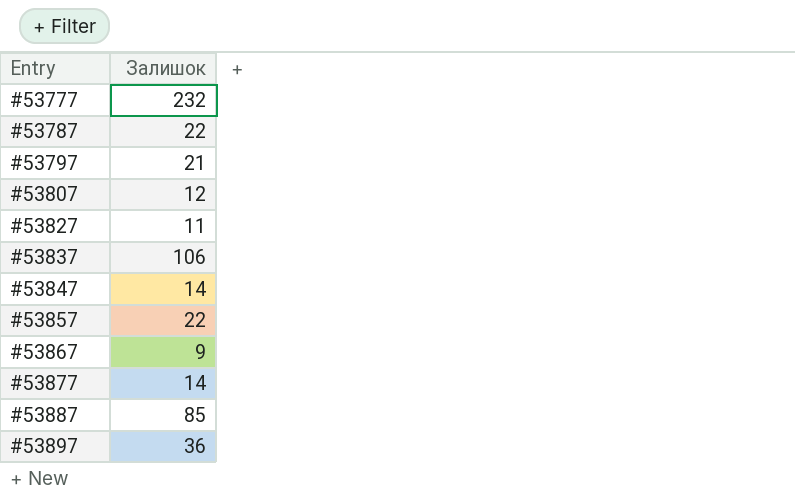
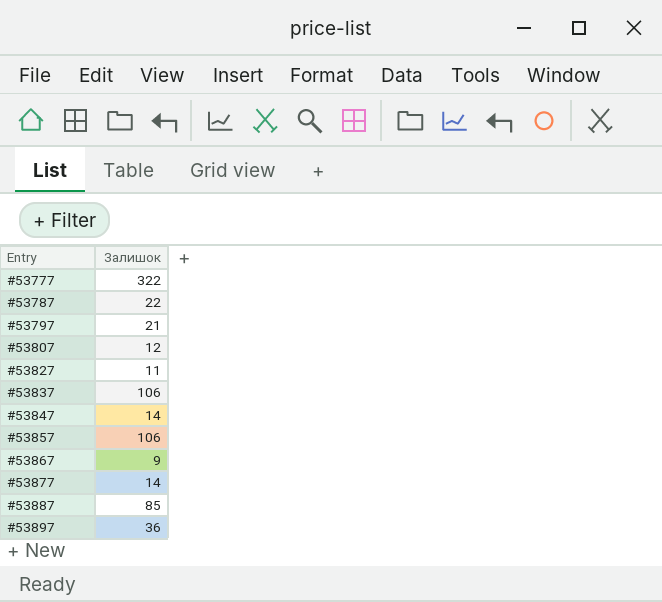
#53777 | Залишок: 232 -> 322
#53857 | Залишок: 22 -> 106

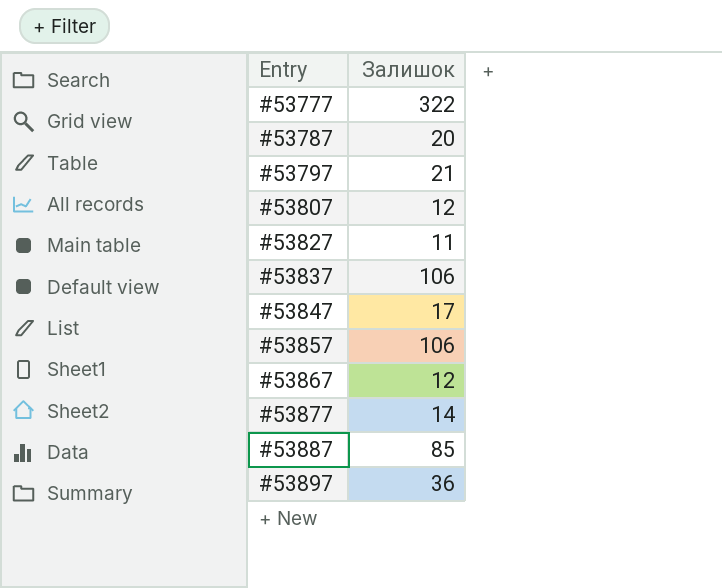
#53787 | Залишок: 22 -> 20
#53847 | Залишок: 14 -> 17
#53867 | Залишок: 9 -> 12

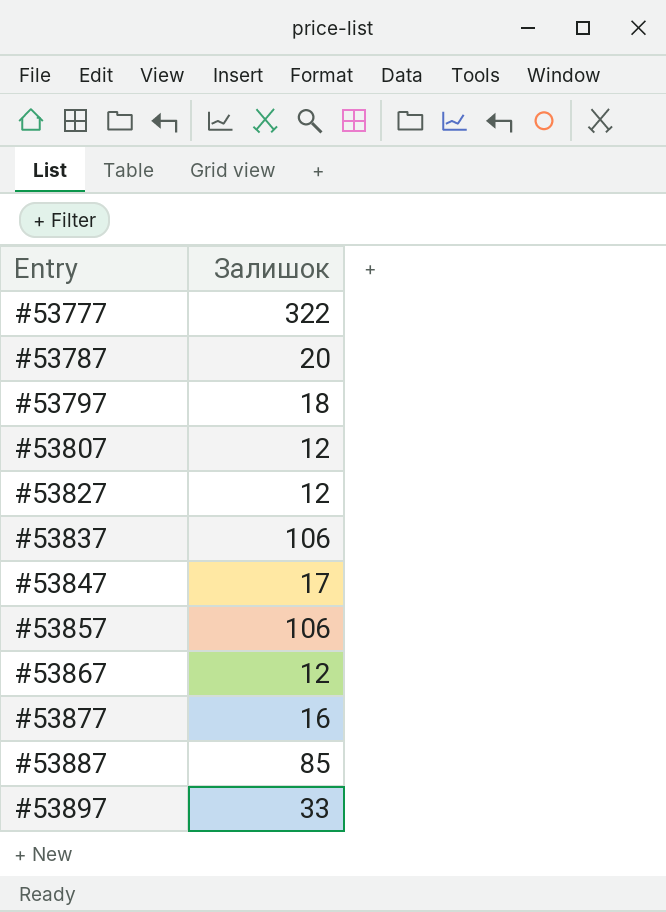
#53797 | Залишок: 21 -> 18
#53827 | Залишок: 11 -> 12
#53877 | Залишок: 14 -> 16
#53897 | Залишок: 36 -> 33

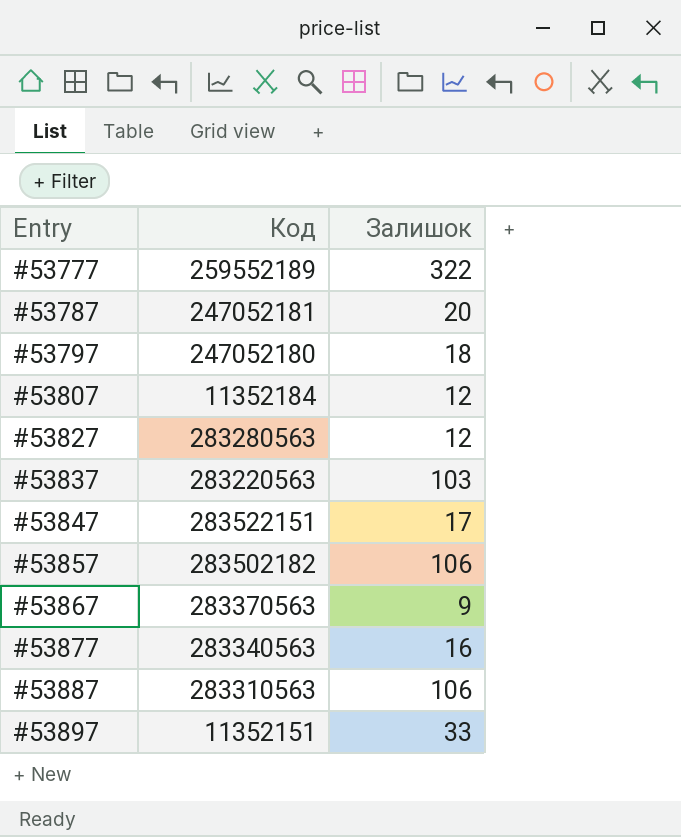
column Код | position: none -> 2
#53837 | Залишок: 106 -> 103
#53867 | Залишок: 12 -> 9
#53887 | Залишок: 85 -> 106

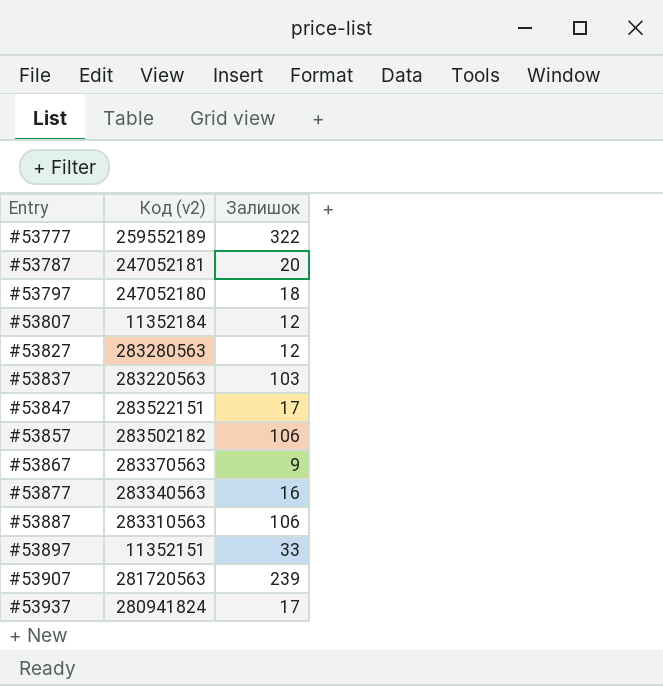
column name: Код -> Код (v2)
row #53907: none -> 281720563 | 239
row #53937: none -> 280941824 | 17

